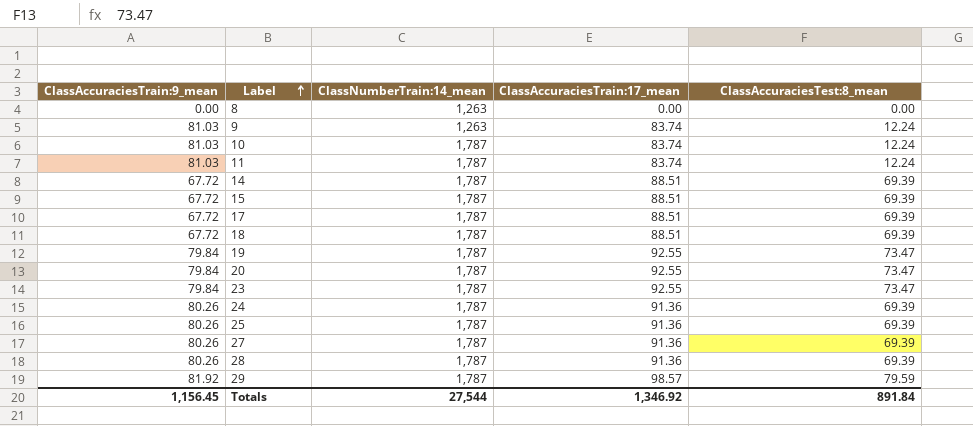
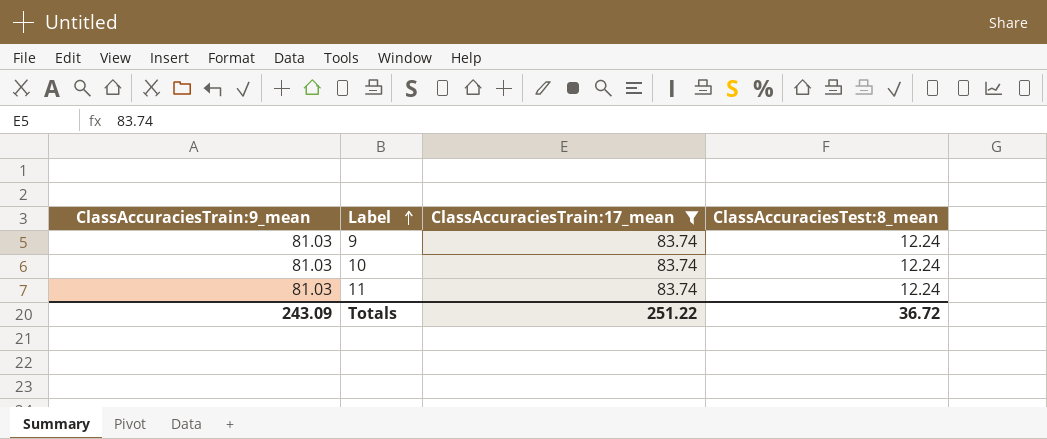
filter: none -> ClassAccuraciesTrain:17_mean = 83.74
column ClassNumberTrain:14_mean | position: 3 -> none
Totals | ClassAccuraciesTrain:9_mean: 1,156.45 -> 243.09
Totals | ClassAccuraciesTrain:17_mean: 1,346.92 -> 251.22
Totals | ClassAccuraciesTest:8_mean: 891.84 -> 36.72

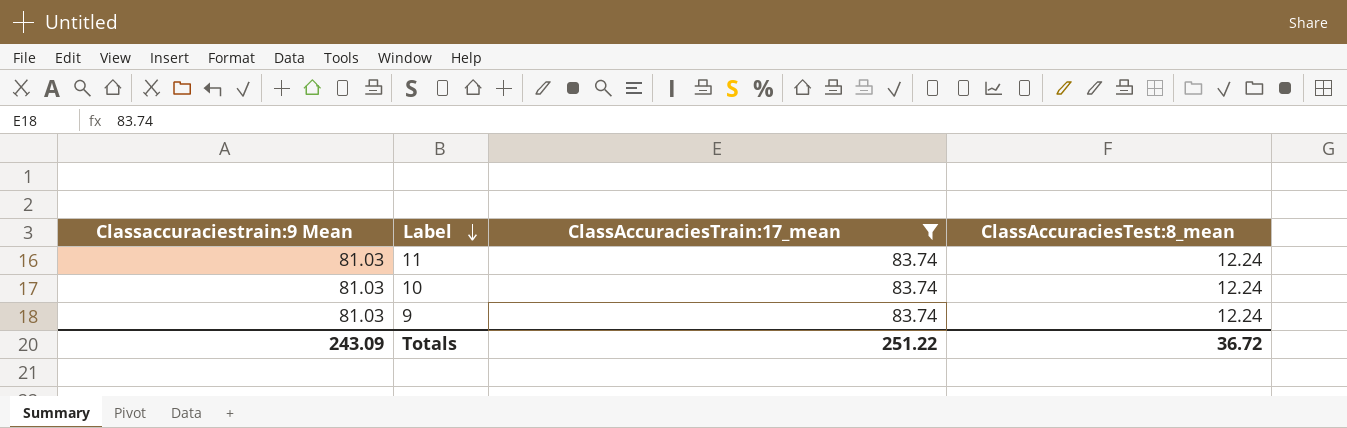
row order: Label ascending -> Label descending
column name: ClassAccuraciesTrain:9_mean -> Classaccuraciestrain:9 Mean

